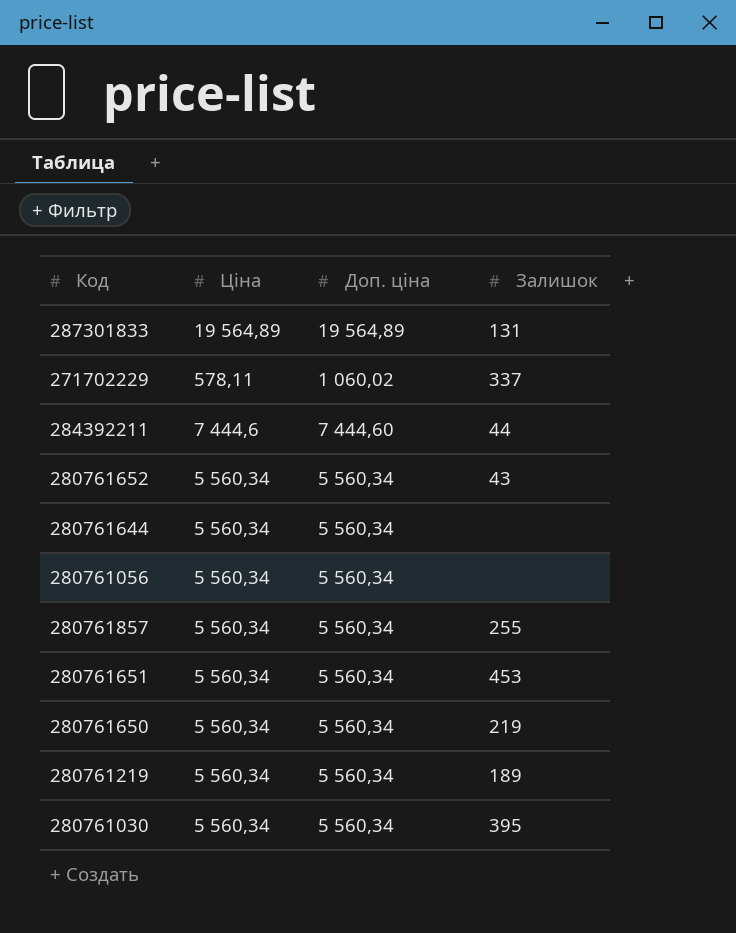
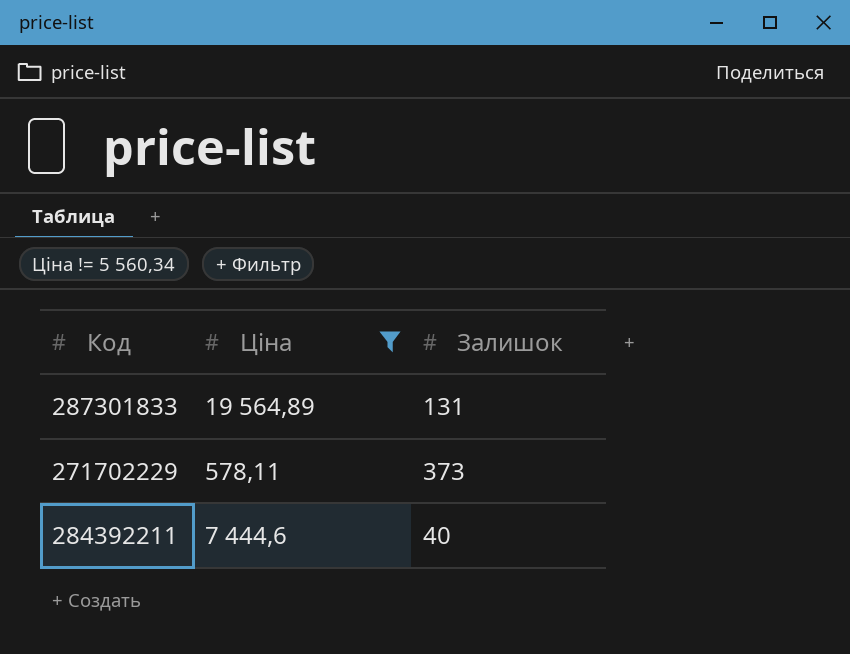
filter: none -> Ціна != 5 560,34
column Доп. ціна | position: 3 -> none
271702229 | Залишок: 337 -> 373
284392211 | Залишок: 44 -> 40

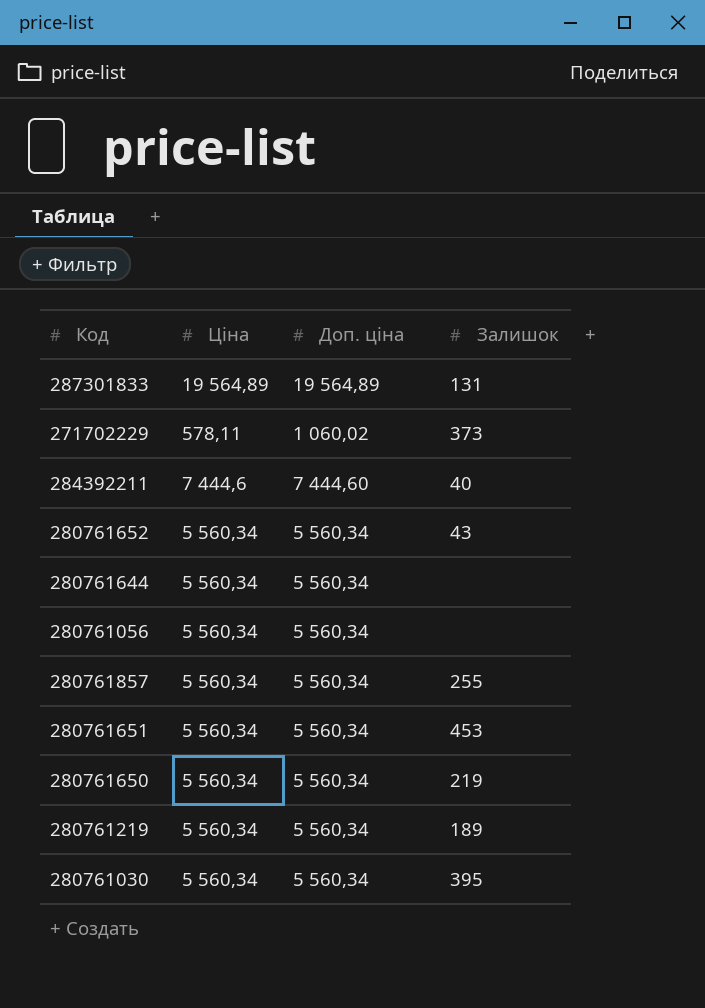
filter: Ціна != 5 560,34 -> none
column Доп. ціна | position: none -> 3

